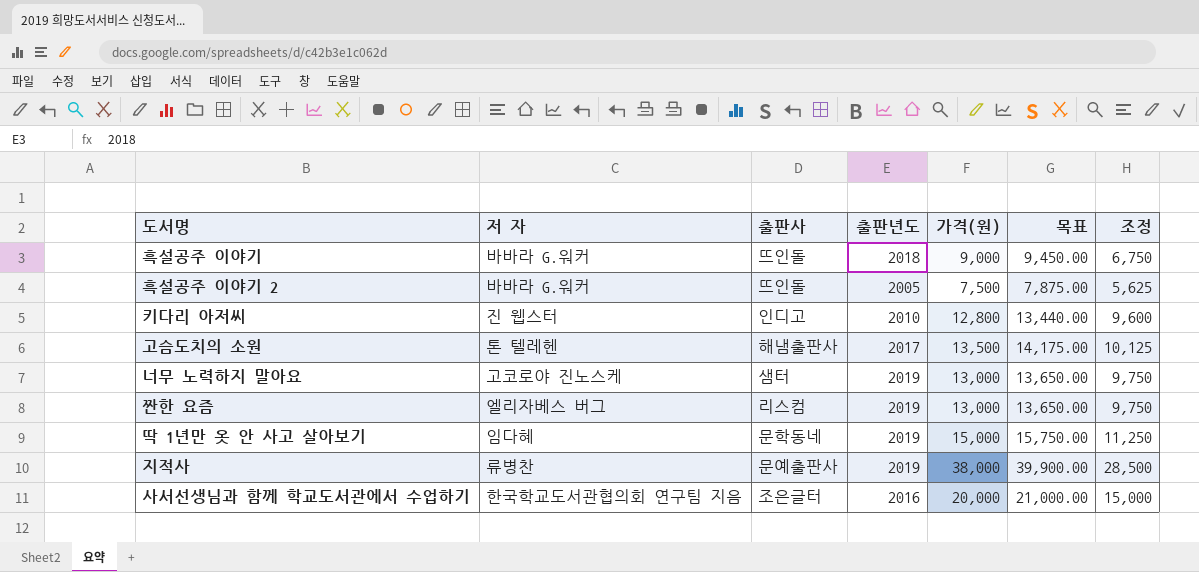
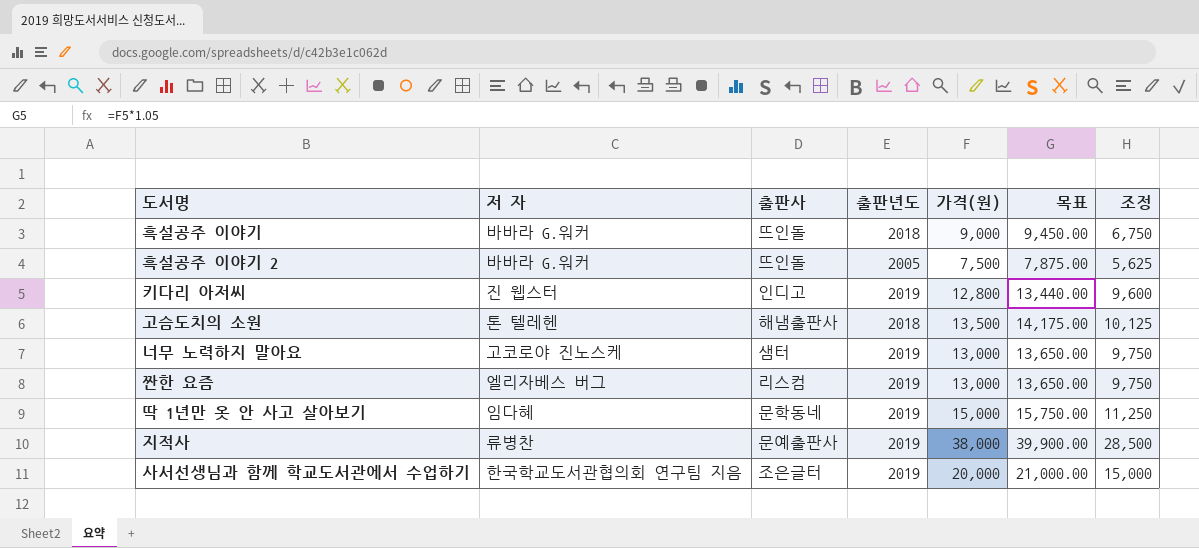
키다리 아저씨 | 출판년도: 2010 -> 2019
고슴도치의 소원 | 출판년도: 2017 -> 2018
사서선생님과 함께 학교도서관에서 수업하기 | 출판년도: 2016 -> 2019

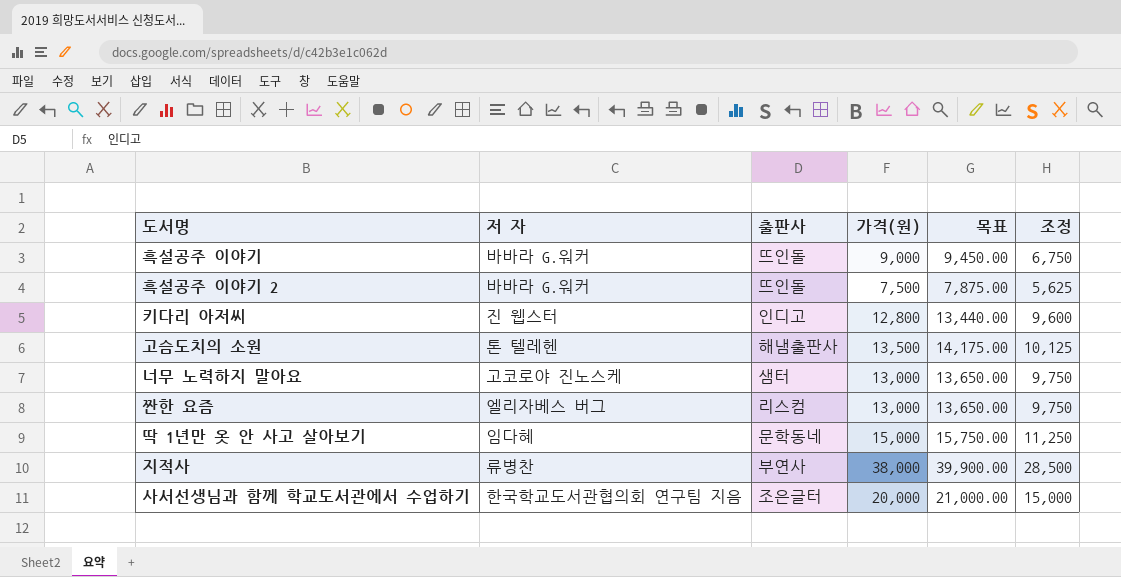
column 출판년도 | position: 4 -> none
지적사 | 출판사: 문예출판사 -> 부연사

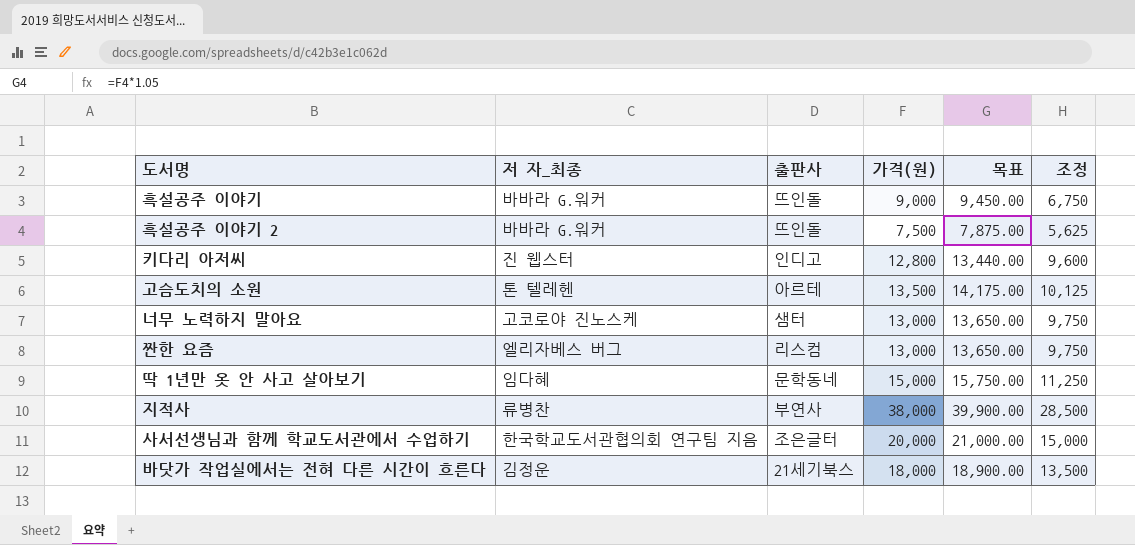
column name: 저 자 -> 저 자_최종
고슴도치의 소원 | 출판사: 해냄출판사 -> 아르테
row 바닷가 작업실에서는 전혀 다른 시간이 흐른다: none -> 김정운 | 21세기북스 | 18,000 | 18,900.00 | 13,500

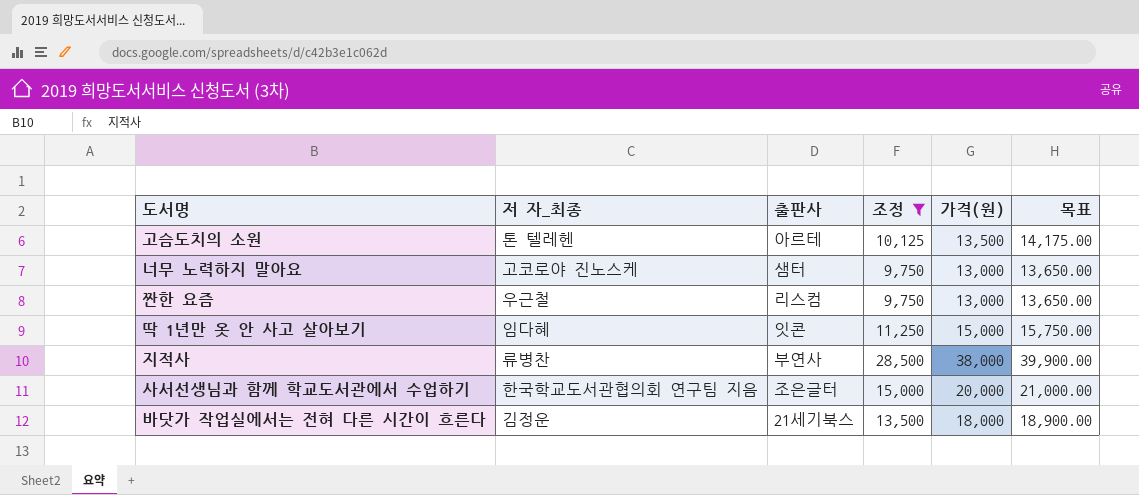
filter: none -> 조정 >= 9,750
column 조정 | position: 6 -> 4
짠한 요즘 | 저 자_최종: 엘리자베스 버그 -> 우근철
딱 1년만 옷 안 사고 살아보기 | 출판사: 문학동네 -> 잇콘

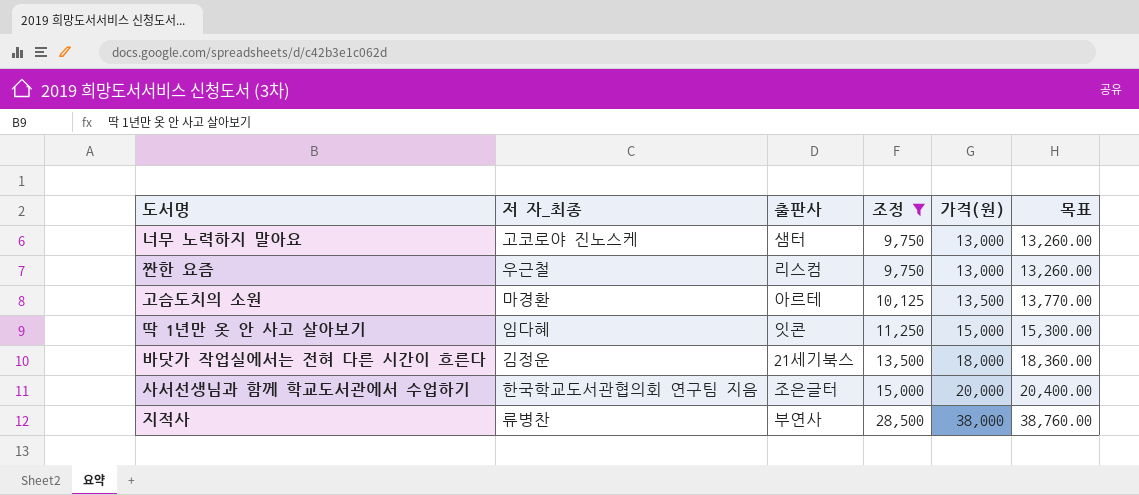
row order: none -> 조정 ascending
column 목표 | formula: [가격(원)] * 1.05 -> [가격(원)] * 1.02
고슴도치의 소원 | 저 자_최종: 톤 텔레헨 -> 마경환

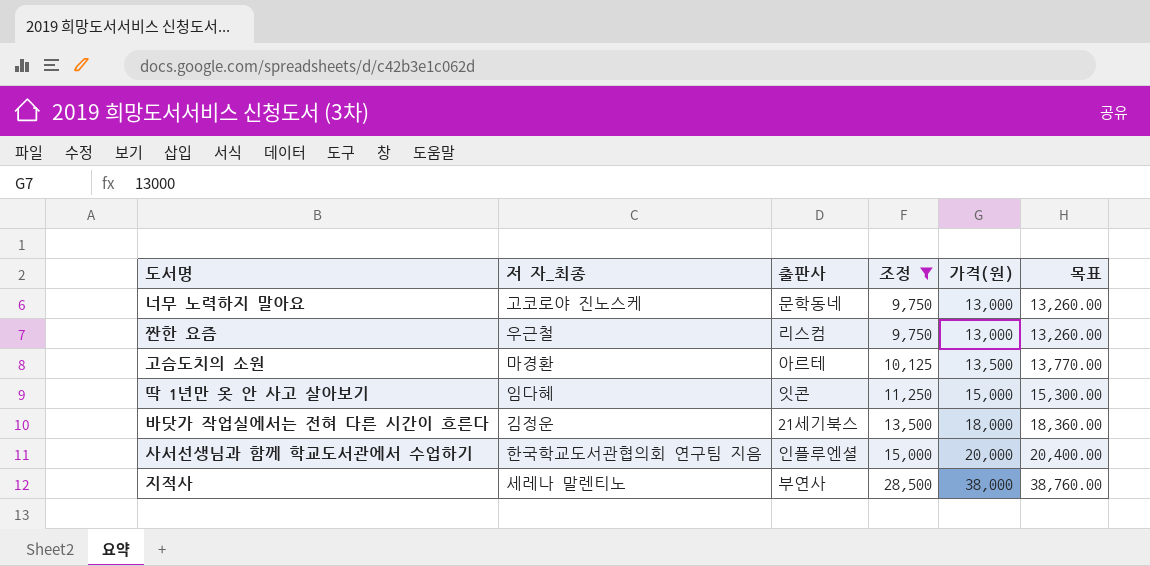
너무 노력하지 말아요 | 출판사: 샘터 -> 문학동네
사서선생님과 함께 학교도서관에서 수업하기 | 출판사: 조은글터 -> 인플루엔셜
지적사 | 저 자_최종: 류병찬 -> 세레나 말렌티노

